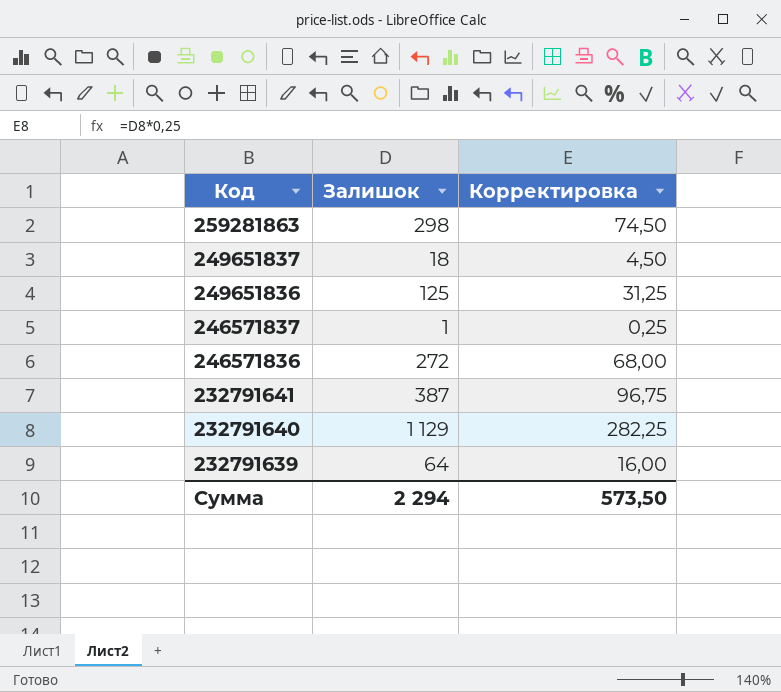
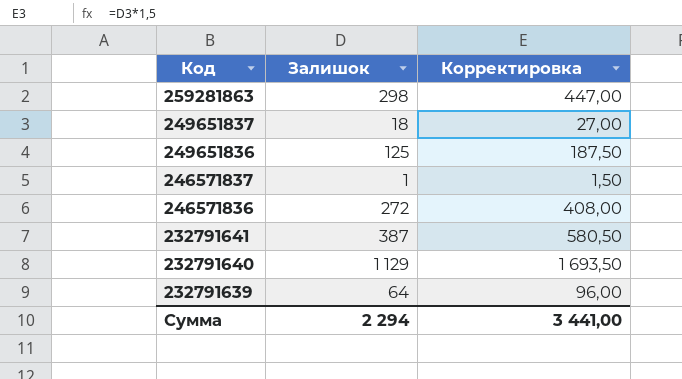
column Корректировка | formula: [Залишок] * 0,25 -> [Залишок] * 1,5
Сумма | Корректировка: 573,50 -> 3 441,00

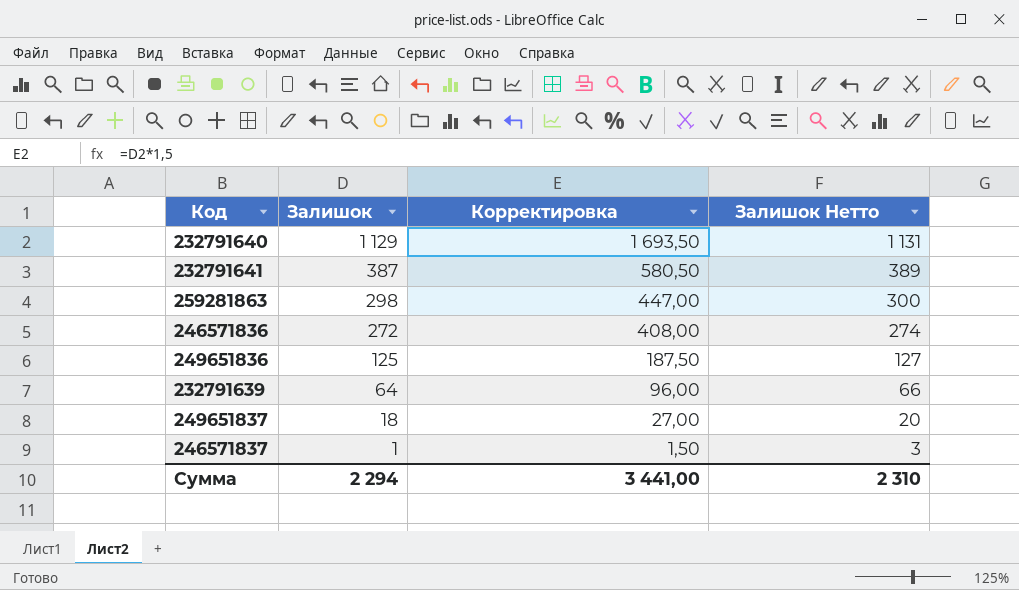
row order: Код descending -> Залишок descending
column Залишок Нетто | formula: none -> [Залишок] + 2

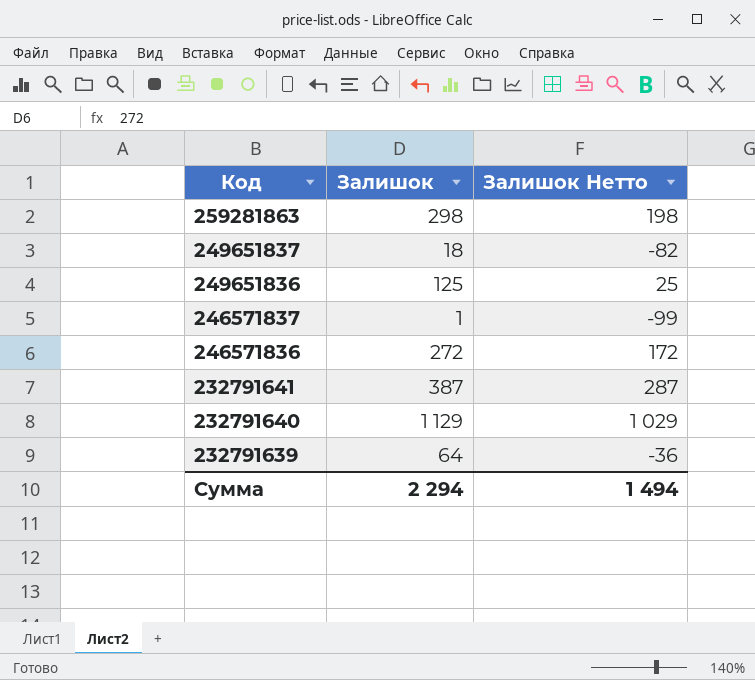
row order: Залишок descending -> Код descending
column Корректировка | formula: [Залишок] * 1,5 -> none
column Залишок Нетто | formula: [Залишок] + 2 -> [Залишок] - 100
Сумма | Залишок Нетто: 2 310 -> 1 494

